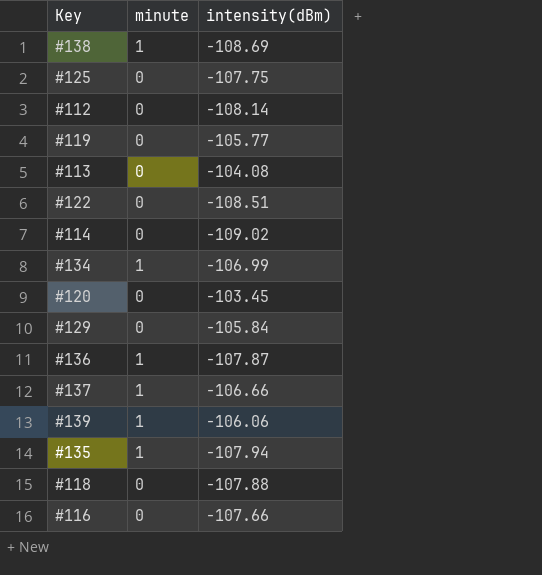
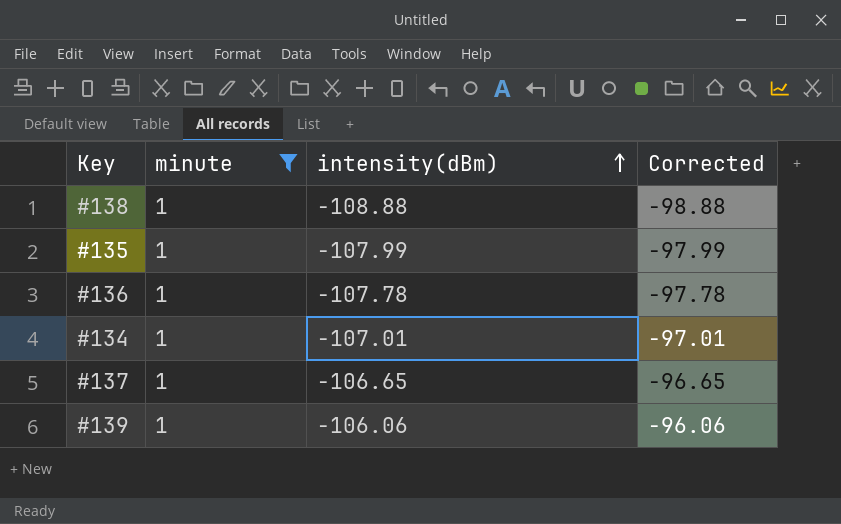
filter: none -> minute = 1
row order: none -> intensity(dBm) ascending
column Corrected | formula: none -> [intensity(dBm)] + 10
#138 | intensity(dBm): -108.69 -> -108.88
#135 | intensity(dBm): -107.94 -> -107.99
#136 | intensity(dBm): -107.87 -> -107.78
#134 | intensity(dBm): -106.99 -> -107.01
#137 | intensity(dBm): -106.66 -> -106.65

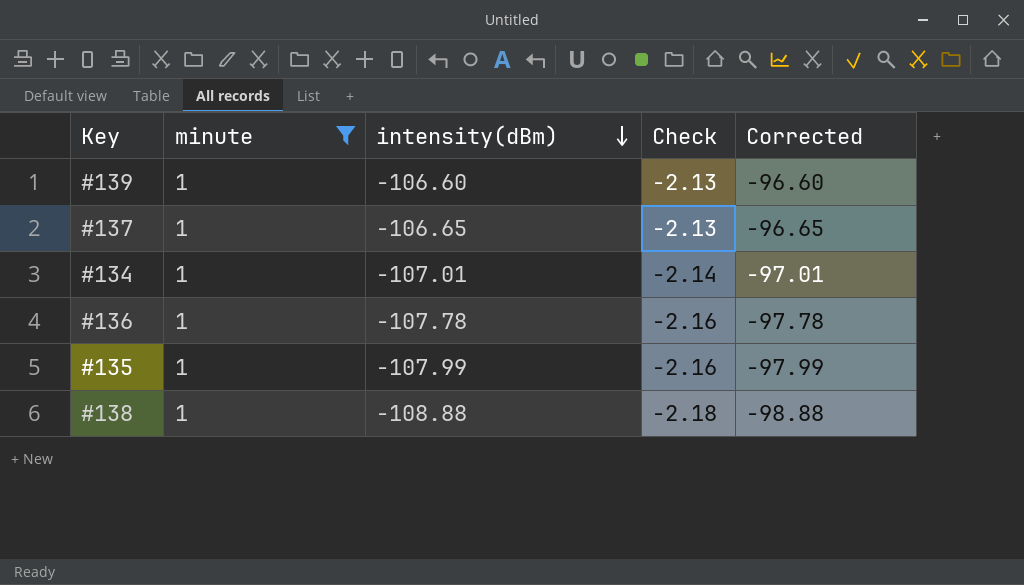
row order: intensity(dBm) ascending -> intensity(dBm) descending
column Check | formula: none -> [intensity(dBm)] * 0.02
#139 | intensity(dBm): -106.06 -> -106.60
#139 | Corrected: -96.06 -> -96.60

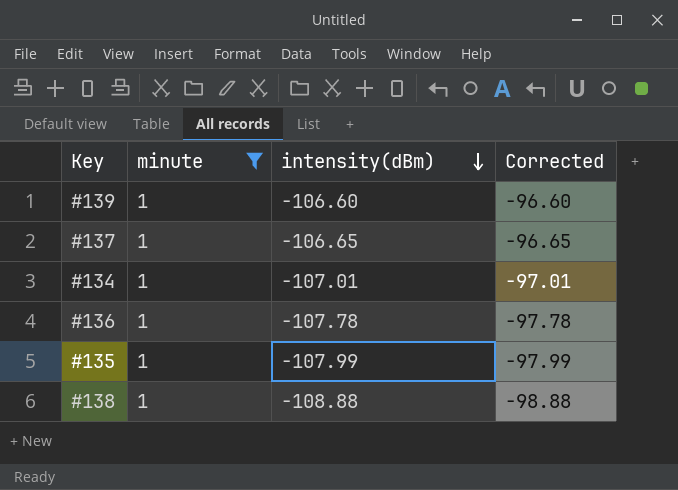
column Check | formula: [intensity(dBm)] * 0.02 -> none

